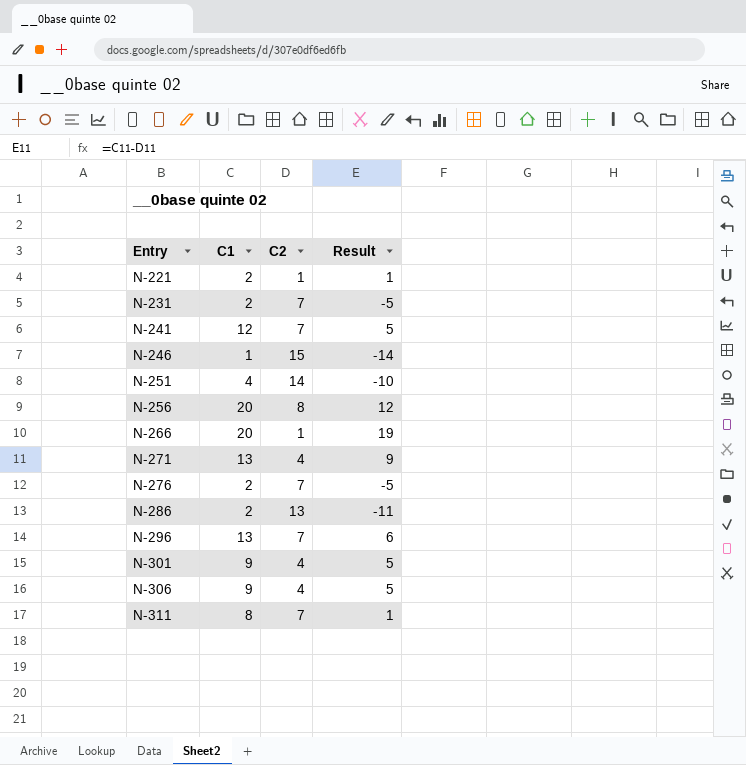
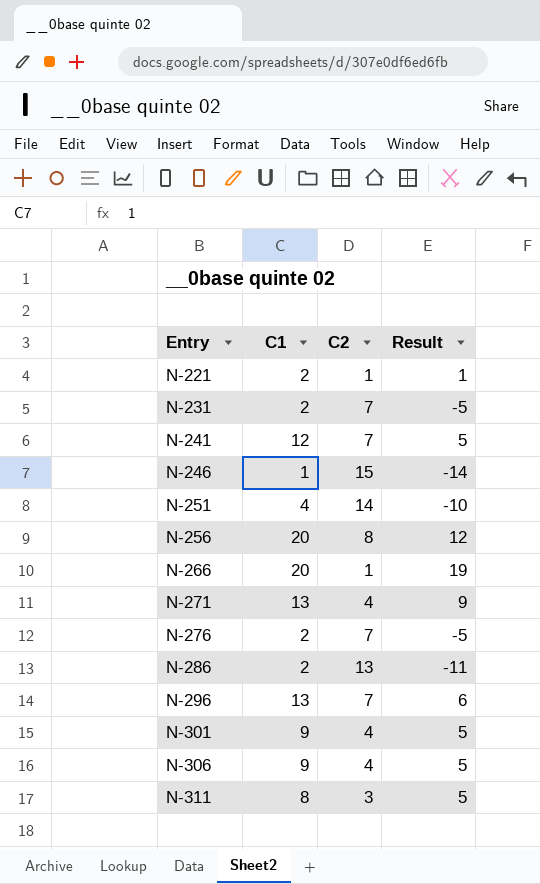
N-311 | C2: 7 -> 3
N-311 | Result: 1 -> 5

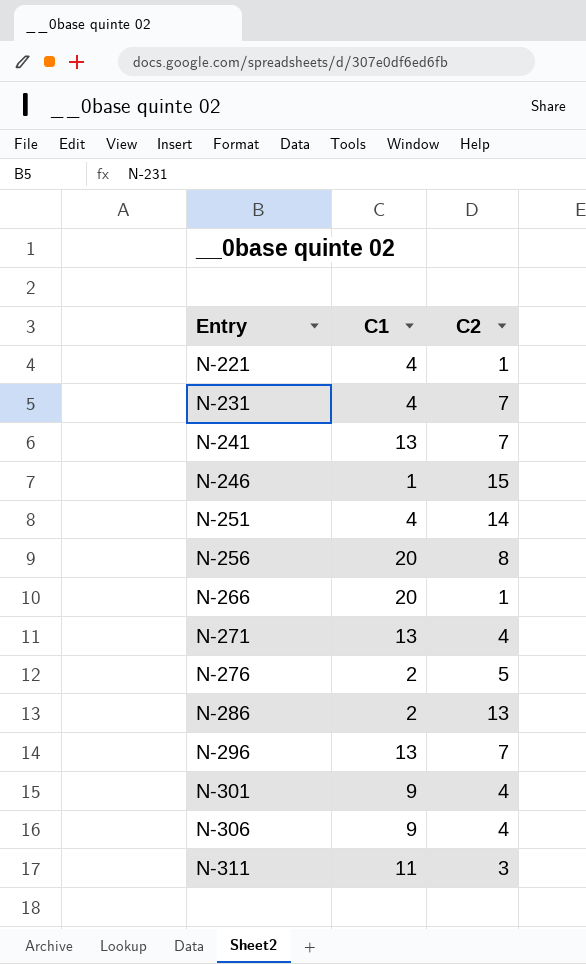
column Result | formula: [C1] - [C2] -> none
N-221 | C1: 2 -> 4
N-231 | C1: 2 -> 4
N-241 | C1: 12 -> 13
N-276 | C2: 7 -> 5
N-311 | C1: 8 -> 11

